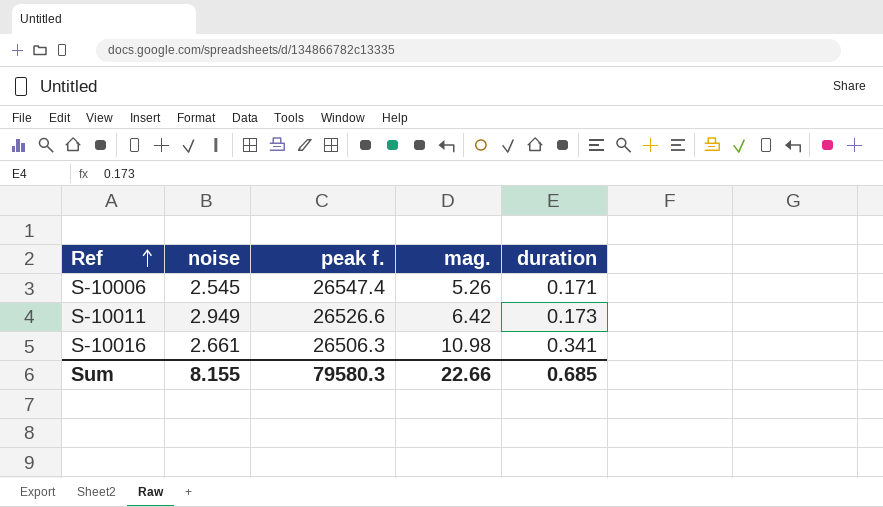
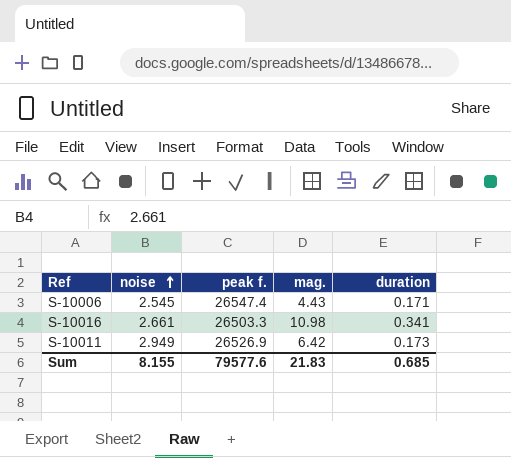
row order: Ref ascending -> noise ascending
S-10006 | mag.: 5.26 -> 4.43
S-10016 | peak f.: 26506.3 -> 26503.3
S-10011 | peak f.: 26526.6 -> 26526.9
Sum | peak f.: 79580.3 -> 79577.6
Sum | mag.: 22.66 -> 21.83

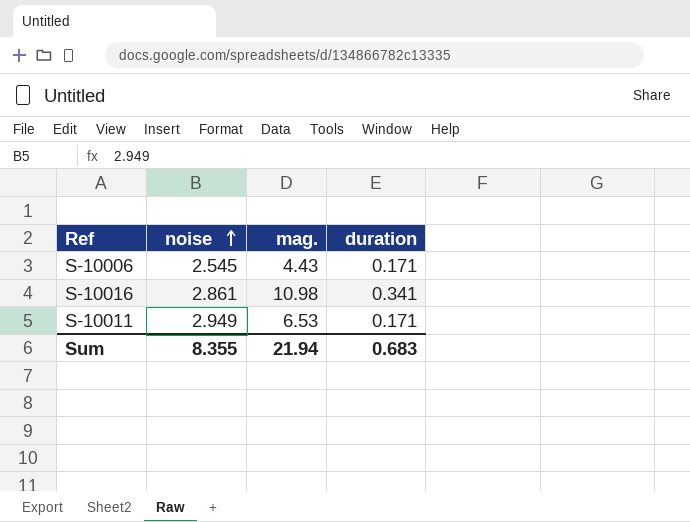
column peak f. | position: 3 -> none
S-10016 | noise: 2.661 -> 2.861
S-10011 | mag.: 6.42 -> 6.53
S-10011 | duration: 0.173 -> 0.171
Sum | noise: 8.155 -> 8.355
Sum | mag.: 21.83 -> 21.94
Sum | duration: 0.685 -> 0.683

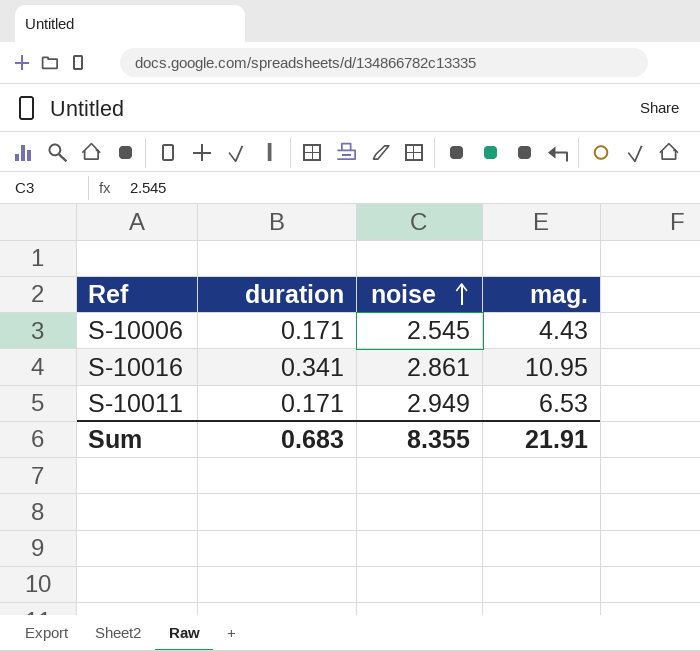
column duration | position: 4 -> 2
S-10016 | mag.: 10.98 -> 10.95
Sum | mag.: 21.94 -> 21.91

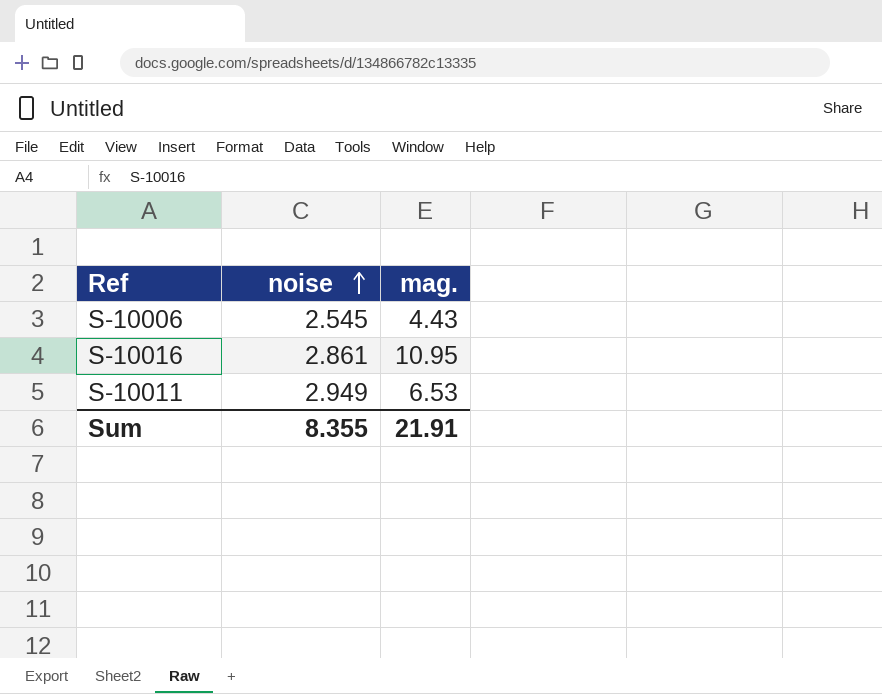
column duration | position: 2 -> none

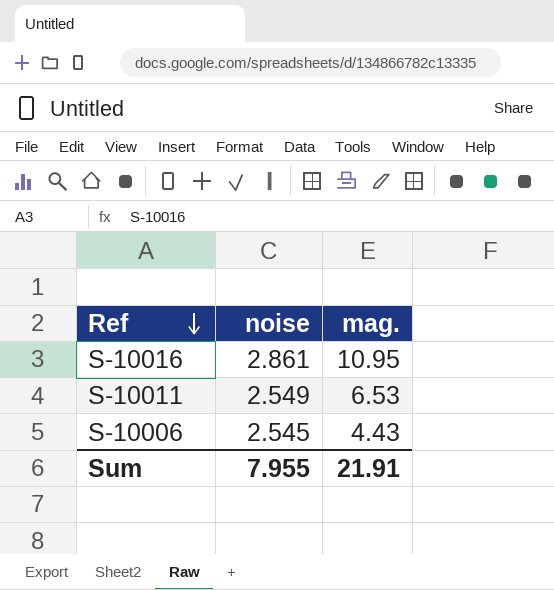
row order: noise ascending -> Ref descending
S-10011 | noise: 2.949 -> 2.549
Sum | noise: 8.355 -> 7.955

